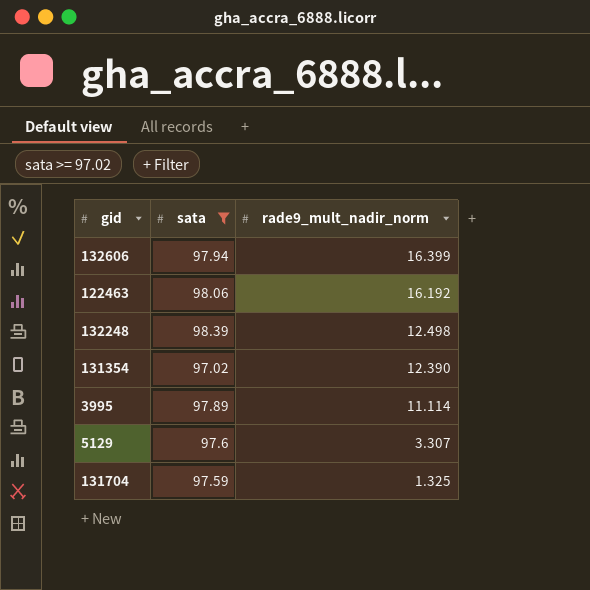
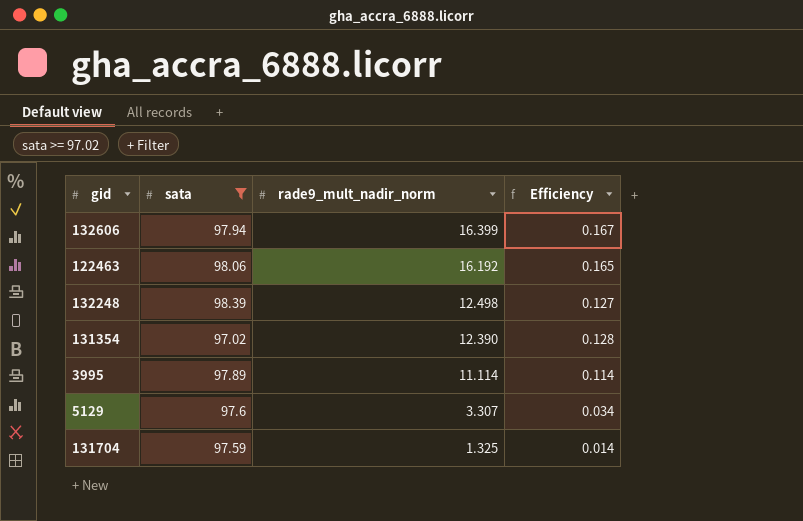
column Efficiency | formula: none -> [rade9_mult_nadir_norm] / [sata]

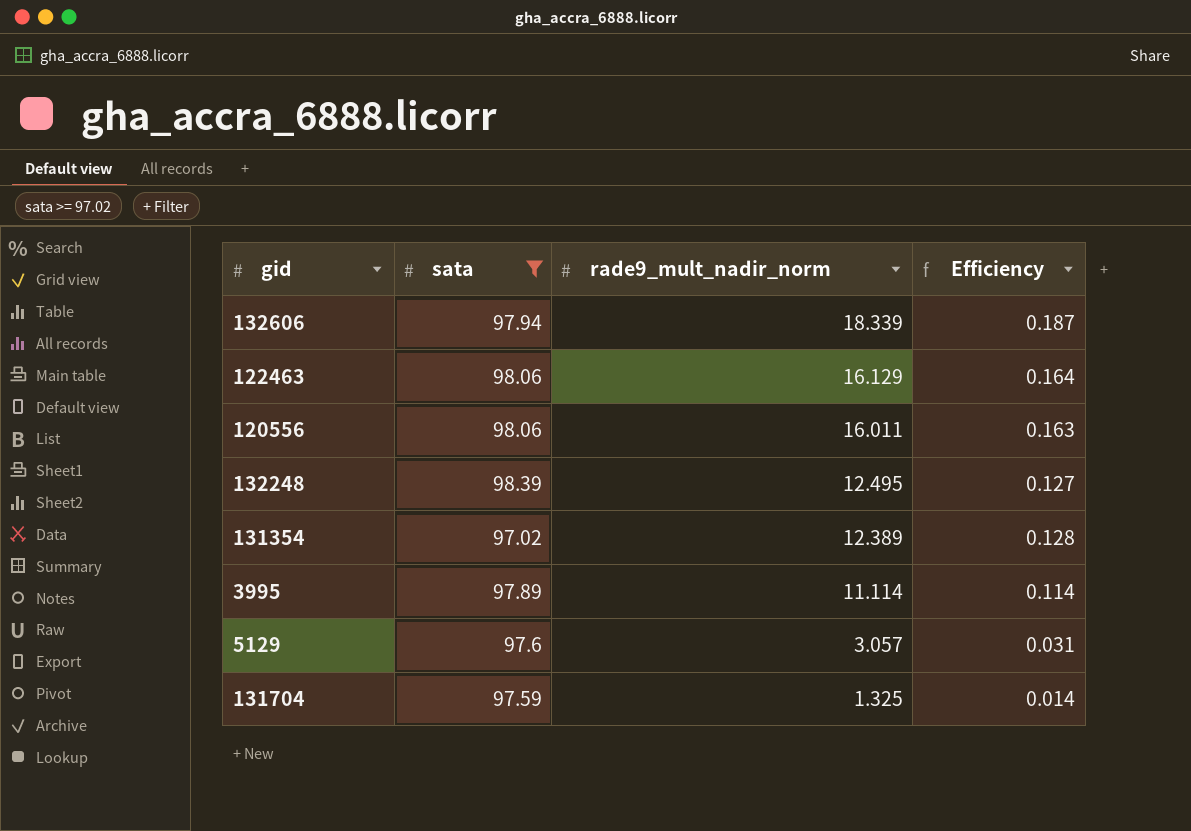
132606 | rade9_mult_nadir_norm: 16.399 -> 18.339
132606 | Efficiency: 0.167 -> 0.187
122463 | rade9_mult_nadir_norm: 16.192 -> 16.129
122463 | Efficiency: 0.165 -> 0.164
row 120556: none -> 98.06 | 16.011 | 0.163
132248 | rade9_mult_nadir_norm: 12.498 -> 12.495
131354 | rade9_mult_nadir_norm: 12.390 -> 12.389
5129 | rade9_mult_nadir_norm: 3.307 -> 3.057
5129 | Efficiency: 0.034 -> 0.031

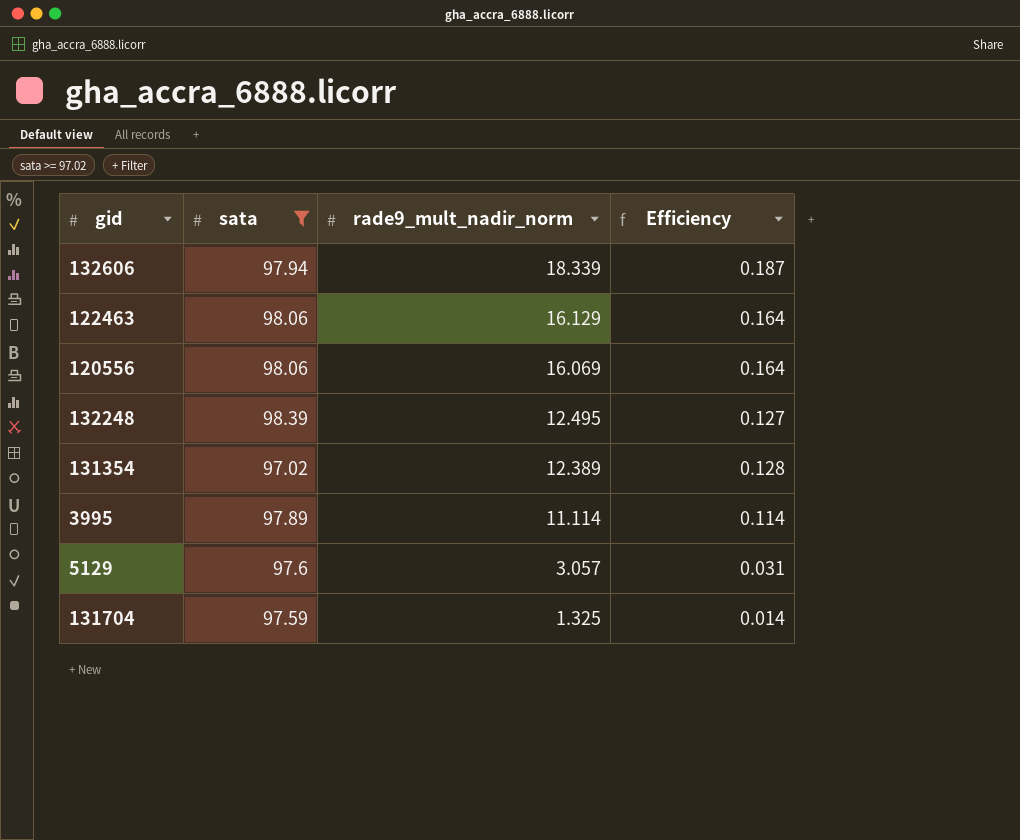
120556 | rade9_mult_nadir_norm: 16.011 -> 16.069
120556 | Efficiency: 0.163 -> 0.164

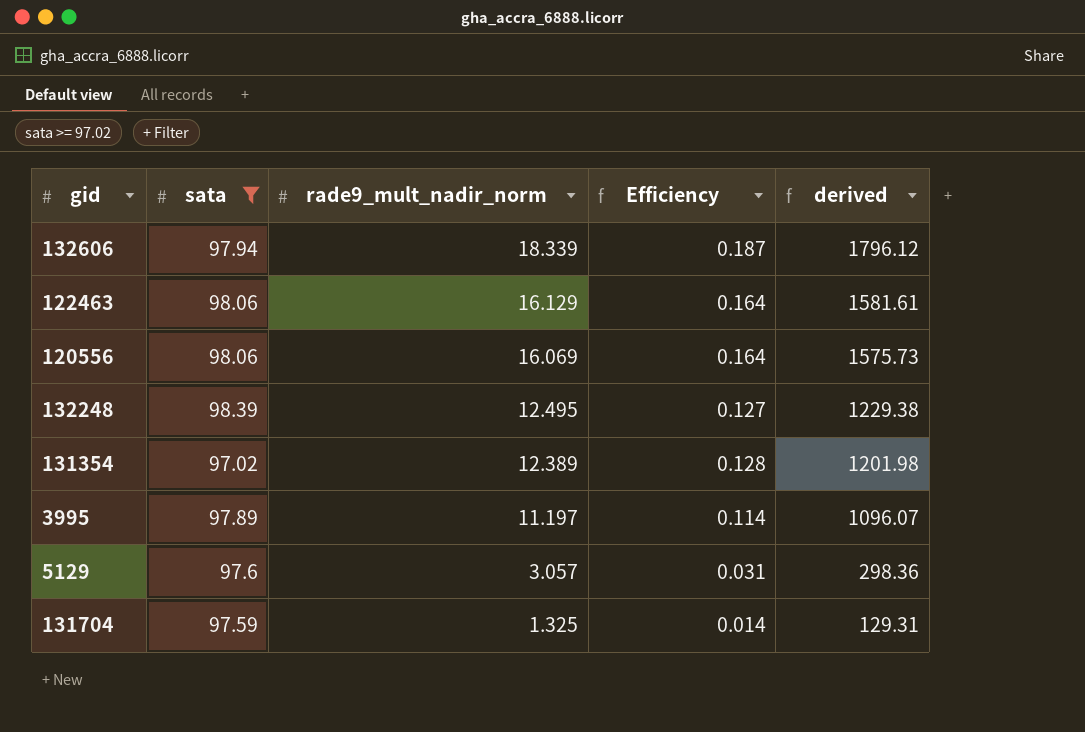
column derived | formula: none -> [sata] * [rade9_mult_nadir_norm]
3995 | rade9_mult_nadir_norm: 11.114 -> 11.197

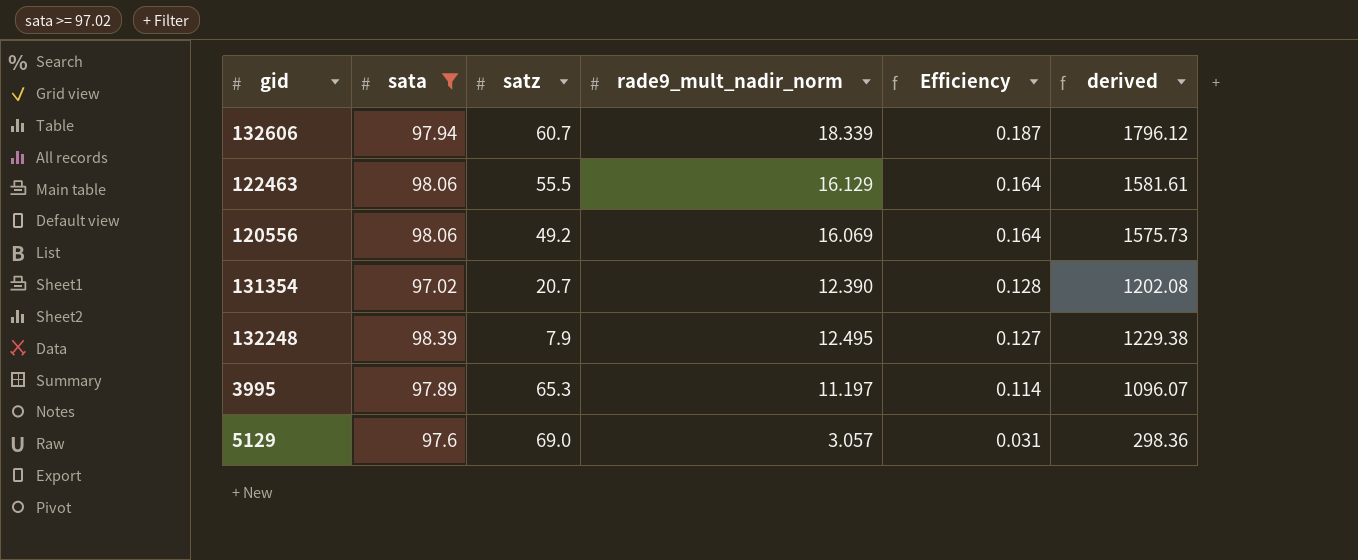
row order: rade9_mult_nadir_norm descending -> Efficiency descending
column satz | position: none -> 3
row 131704: 97.59 | 1.325 | 0.014 | 129.31 -> none
131354 | rade9_mult_nadir_norm: 12.389 -> 12.390
131354 | derived: 1201.98 -> 1202.08

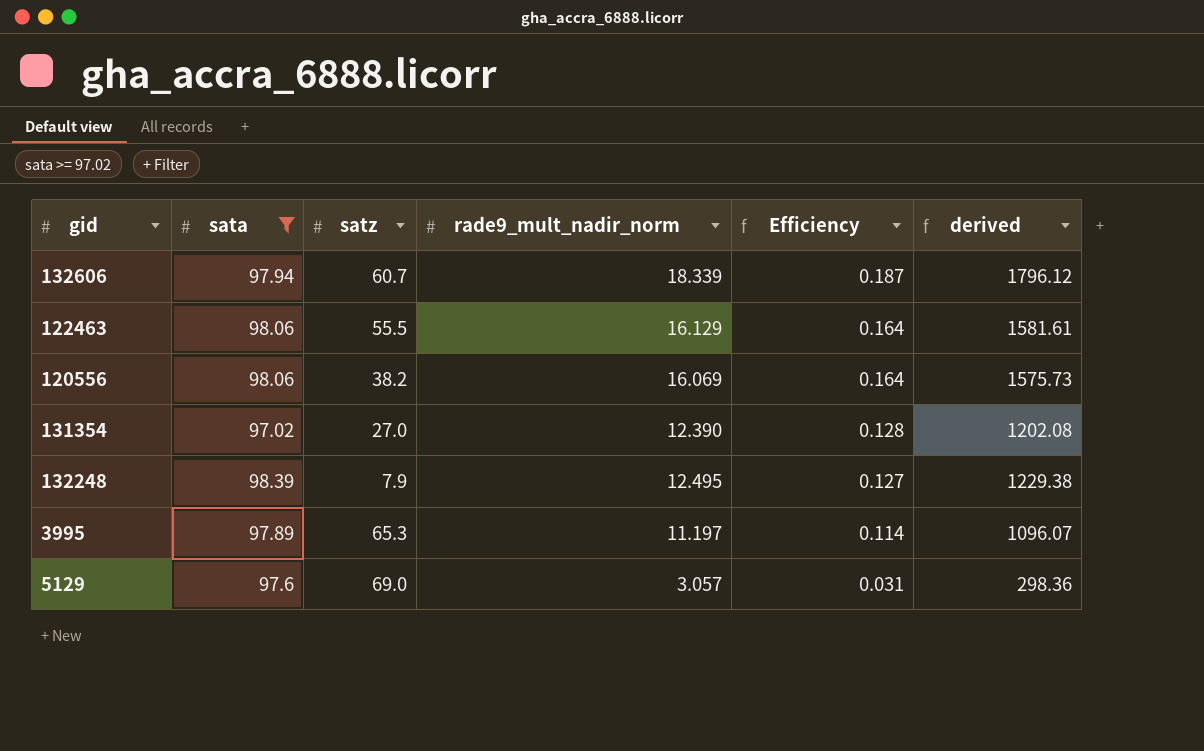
120556 | satz: 49.2 -> 38.2
131354 | satz: 20.7 -> 27.0

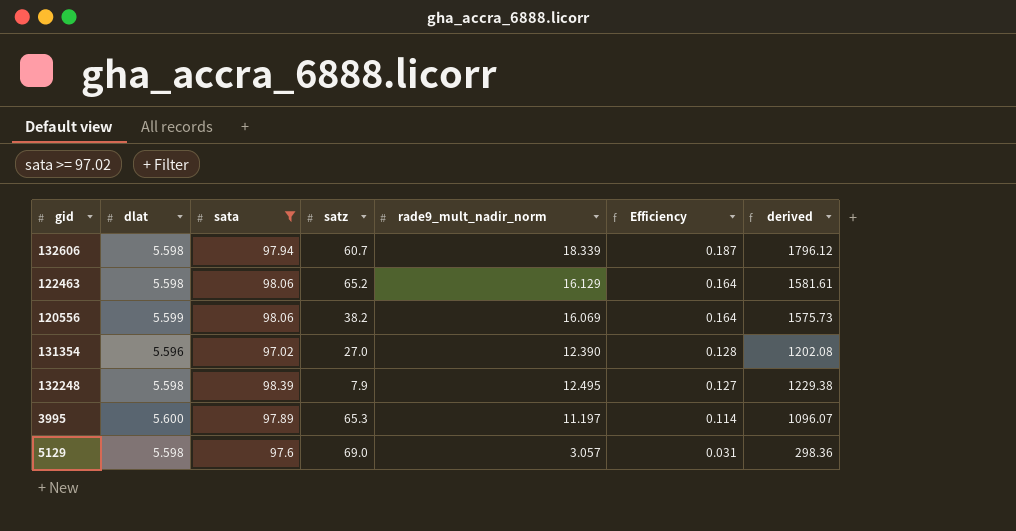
column dlat | position: none -> 2
122463 | satz: 55.5 -> 65.2

